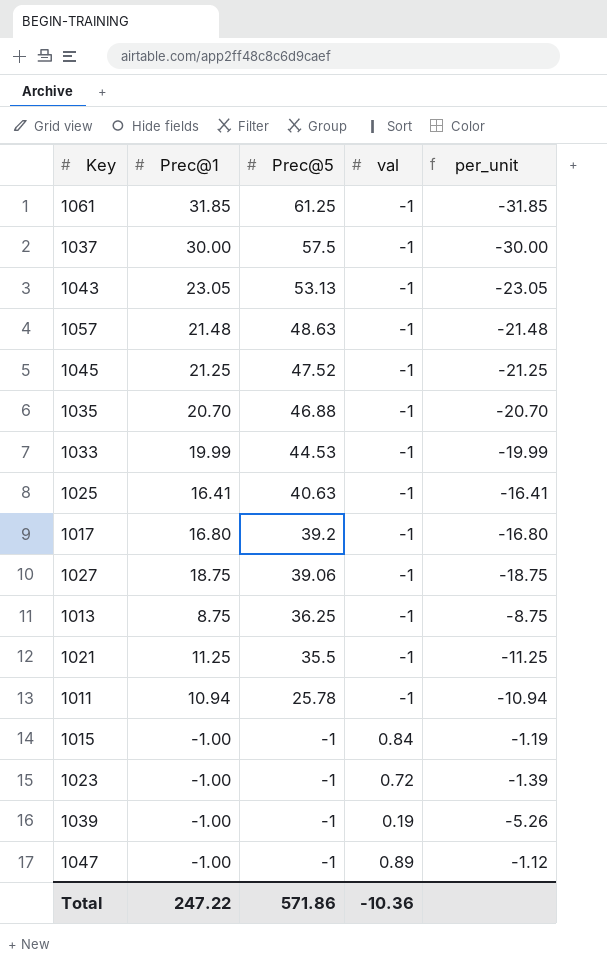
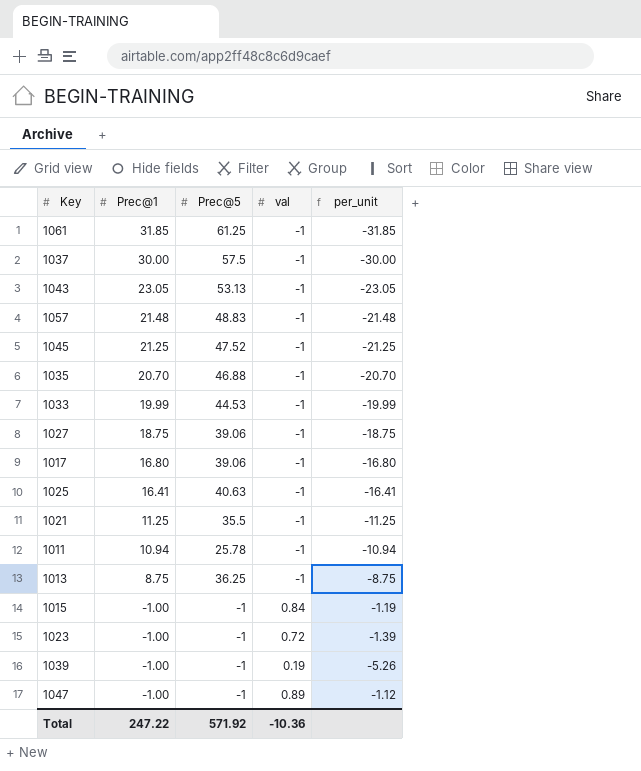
row order: Prec@5 descending -> Prec@1 descending
1057 | Prec@5: 48.63 -> 48.83
1017 | Prec@5: 39.2 -> 39.06
Total | Prec@5: 571.86 -> 571.92

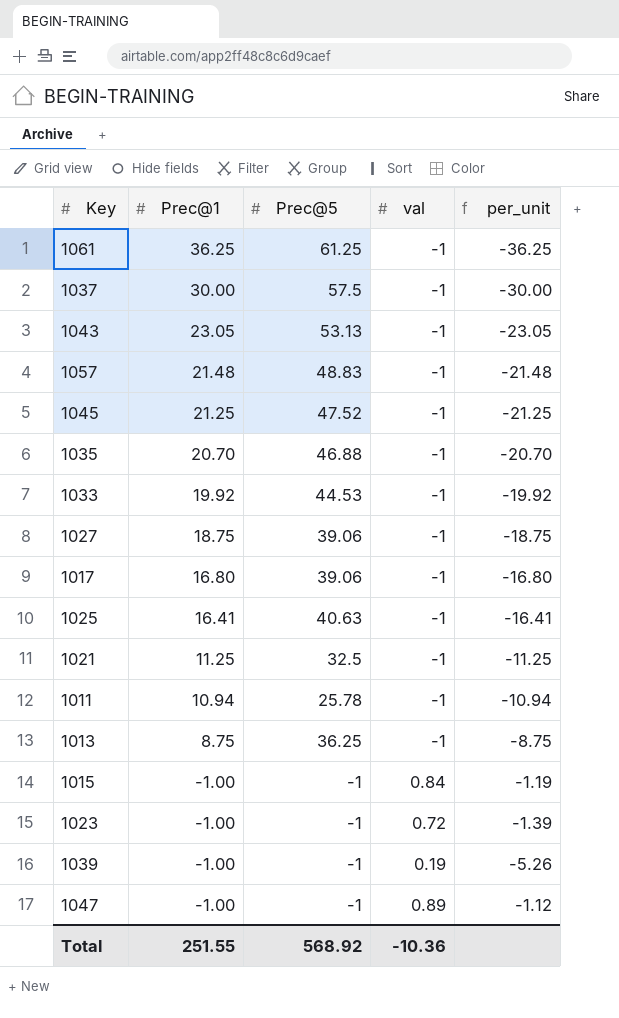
1061 | Prec@1: 31.85 -> 36.25
1061 | per_unit: -31.85 -> -36.25
1033 | Prec@1: 19.99 -> 19.92
1033 | per_unit: -19.99 -> -19.92
1021 | Prec@5: 35.5 -> 32.5
Total | Prec@1: 247.22 -> 251.55
Total | Prec@5: 571.92 -> 568.92

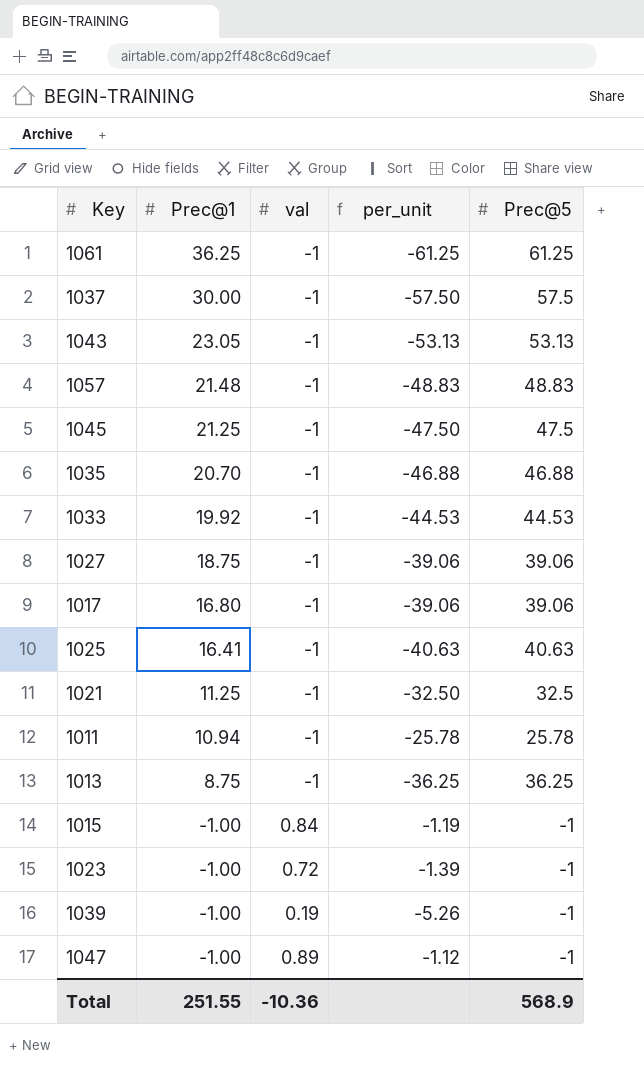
column per_unit | formula: [Prec@1] / [val] -> [Prec@5] / [val]
column Prec@5 | position: 3 -> 5
1045 | Prec@5: 47.52 -> 47.5
Total | Prec@5: 568.92 -> 568.9

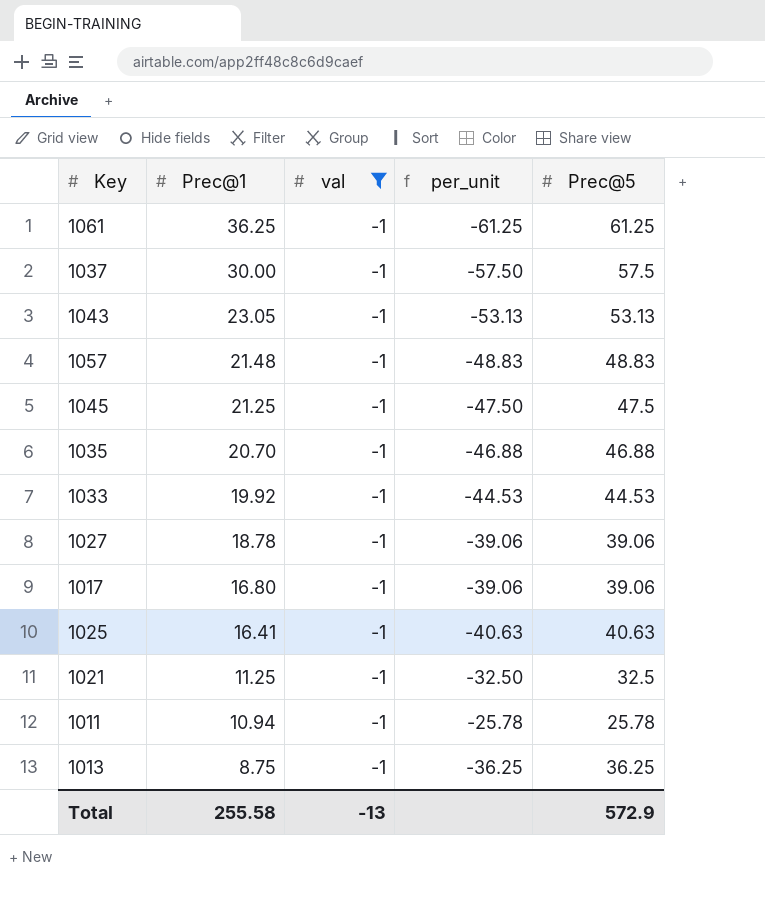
filter: none -> val = -1
1027 | Prec@1: 18.75 -> 18.78
Total | Prec@1: 251.55 -> 255.58
Total | val: -10.36 -> -13
Total | Prec@5: 568.9 -> 572.9

